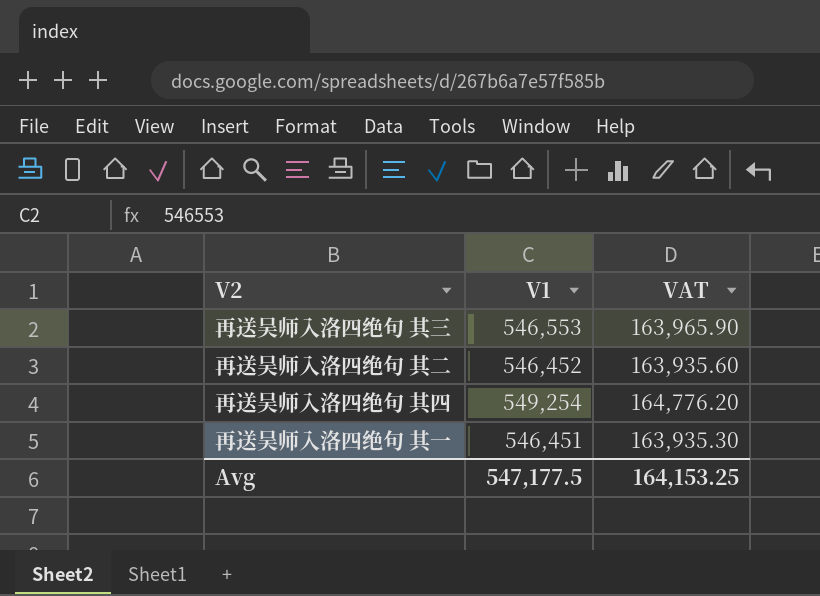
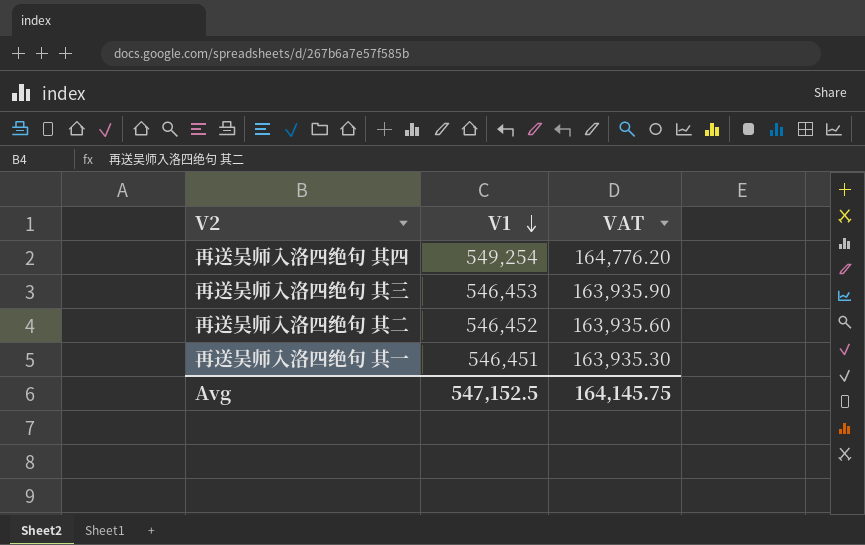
row order: none -> V1 descending
再送吴师入洛四绝句 其三 | V1: 546,553 -> 546,453
再送吴师入洛四绝句 其三 | VAT: 163,965.90 -> 163,935.90
Avg | V1: 547,177.5 -> 547,152.5
Avg | VAT: 164,153.25 -> 164,145.75

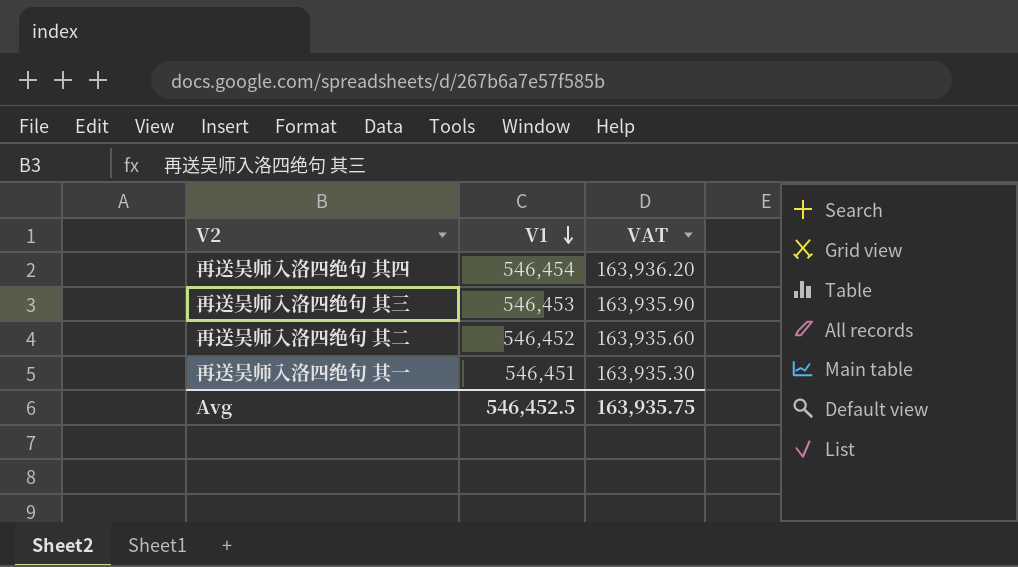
再送吴师入洛四绝句 其四 | V1: 549,254 -> 546,454
再送吴师入洛四绝句 其四 | VAT: 164,776.20 -> 163,936.20
Avg | V1: 547,152.5 -> 546,452.5
Avg | VAT: 164,145.75 -> 163,935.75

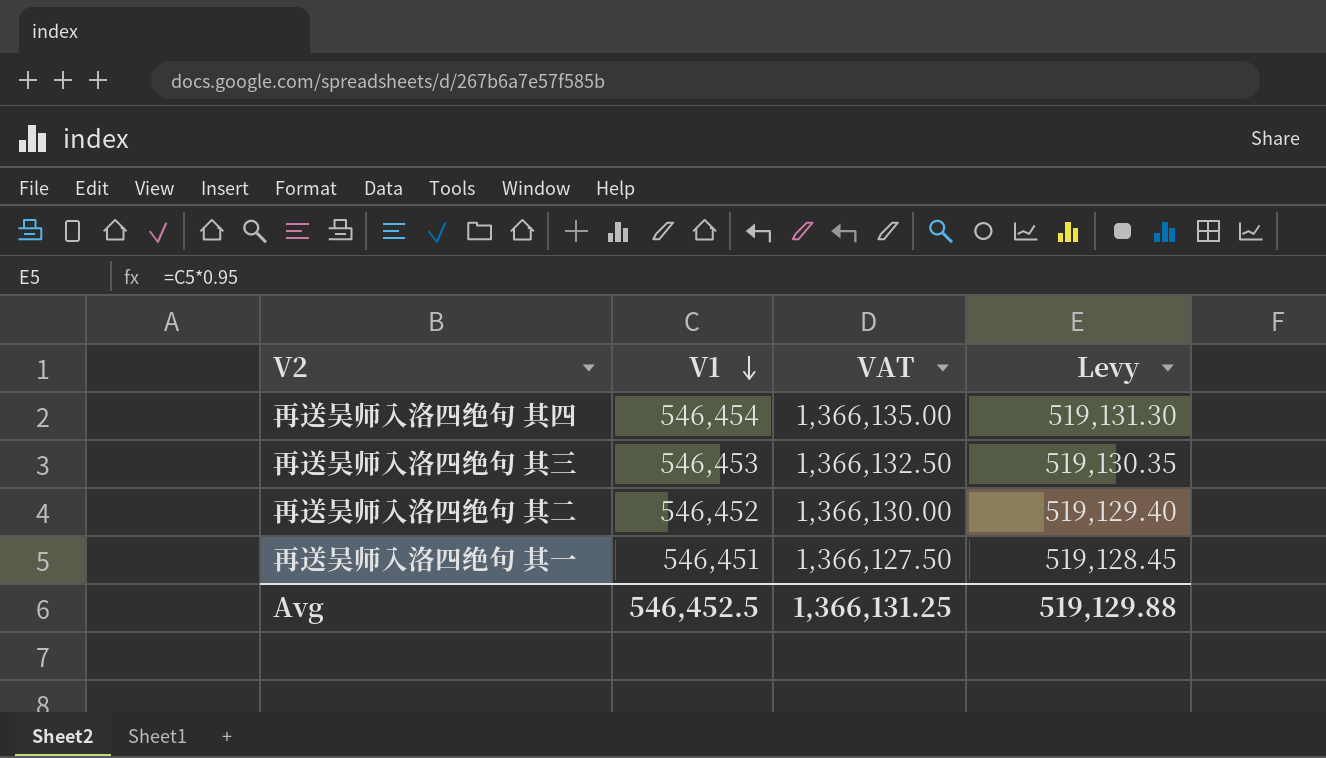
column VAT | formula: [V1] * 0.3 -> [V1] * 2.5
column Levy | formula: none -> [V1] * 0.95
Avg | VAT: 163,935.75 -> 1,366,131.25

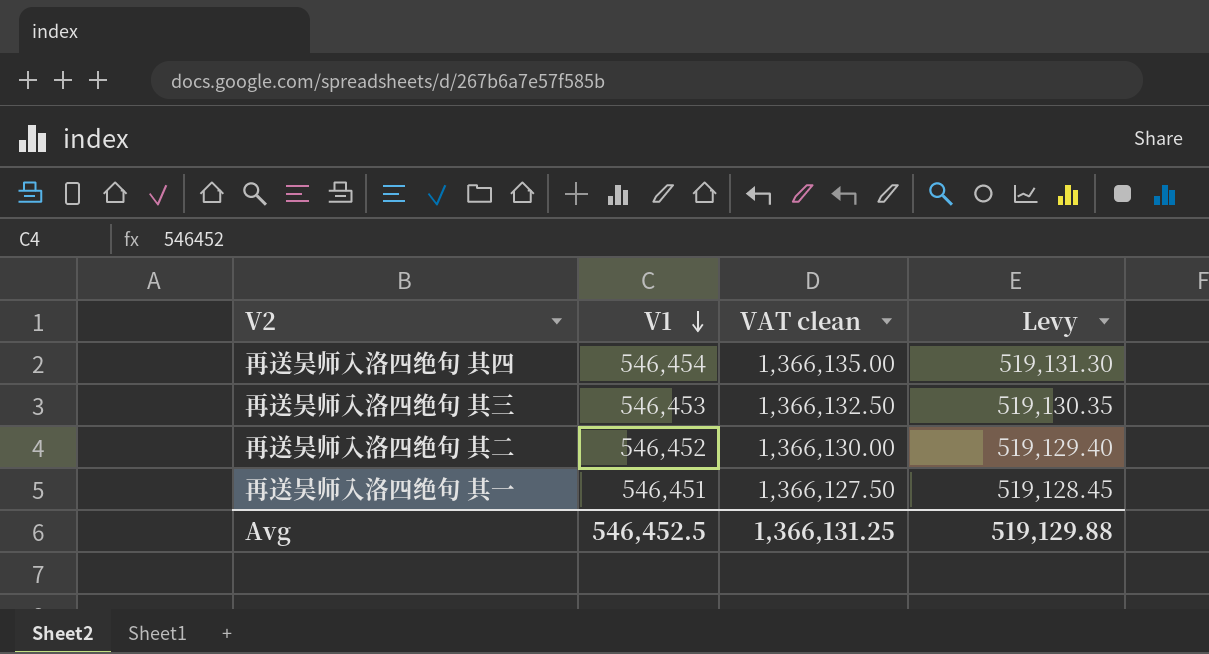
column name: VAT -> VAT clean

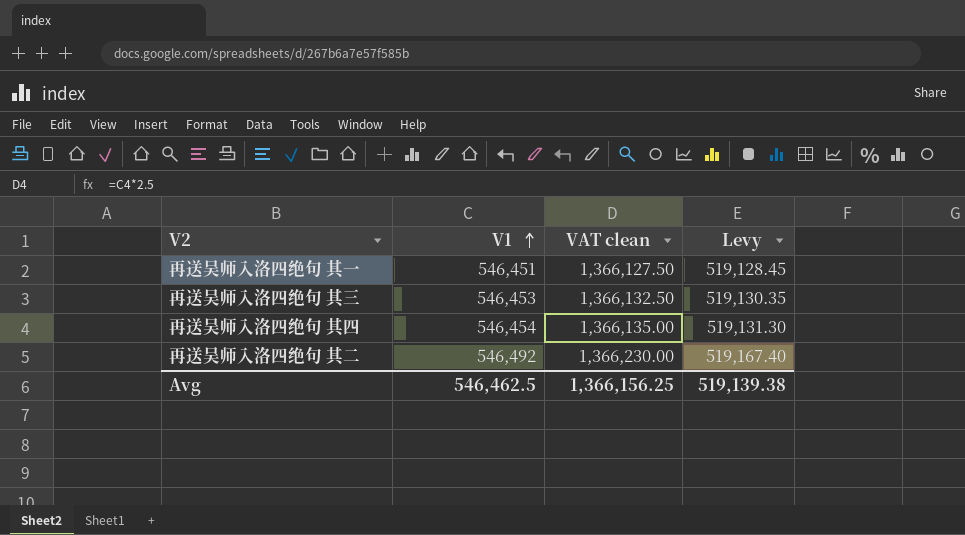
row order: V1 descending -> V1 ascending
再送吴师入洛四绝句 其二 | V1: 546,452 -> 546,492
再送吴师入洛四绝句 其二 | VAT clean: 1,366,130.00 -> 1,366,230.00
再送吴师入洛四绝句 其二 | Levy: 519,129.40 -> 519,167.40
Avg | V1: 546,452.5 -> 546,462.5
Avg | VAT clean: 1,366,131.25 -> 1,366,156.25
Avg | Levy: 519,129.88 -> 519,139.38

